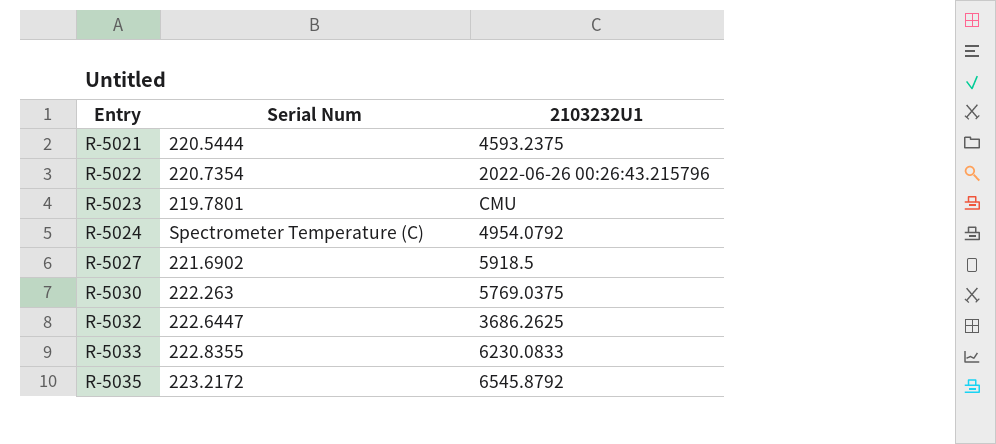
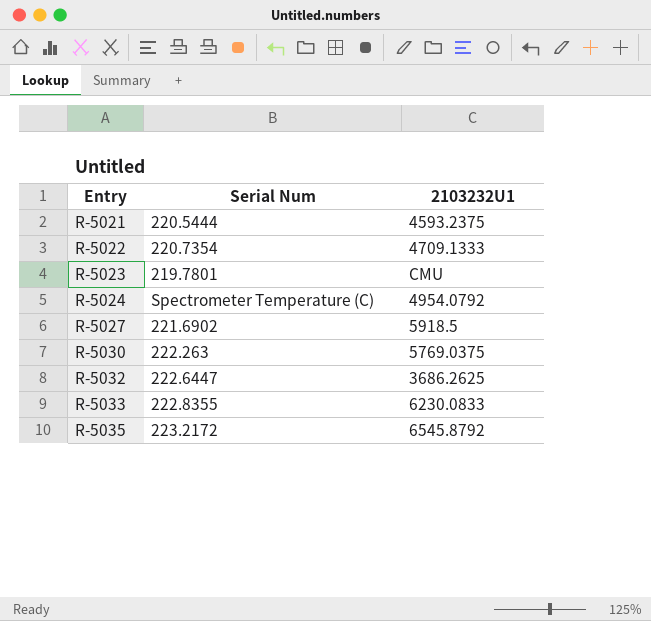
R-5022 | 2103232U1: 2022-06-26 00:26:43.215796 -> 4709.1333

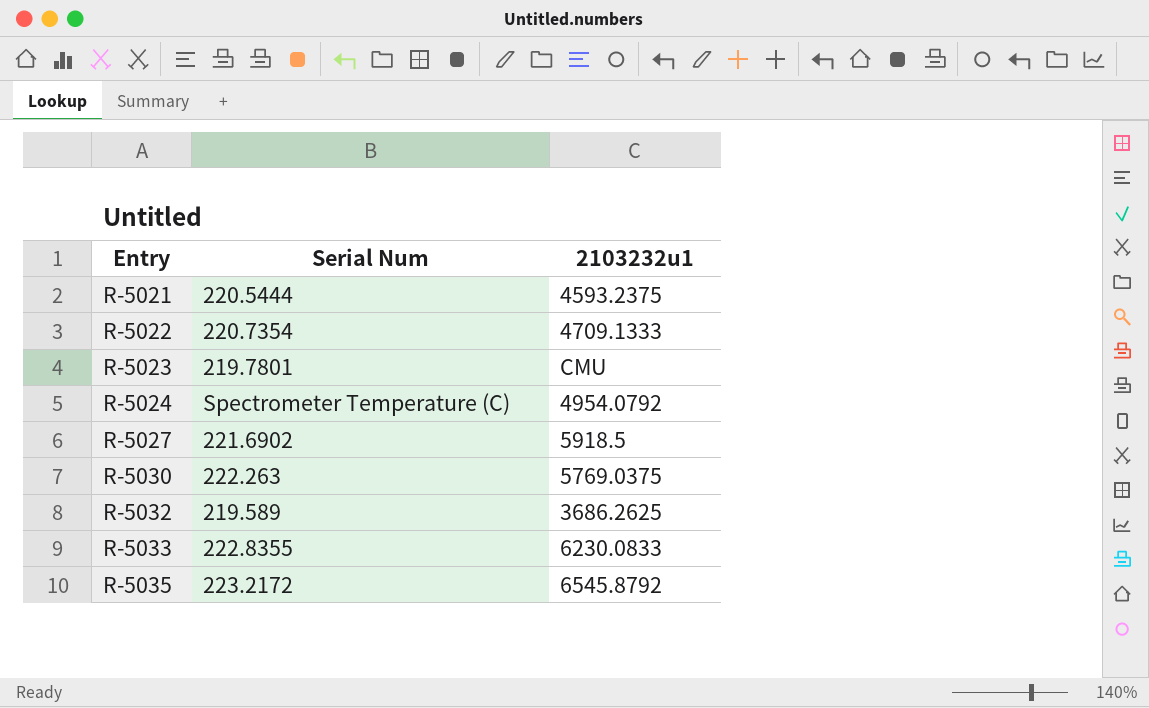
column name: 2103232U1 -> 2103232u1
R-5032 | Serial Num: 222.6447 -> 219.589

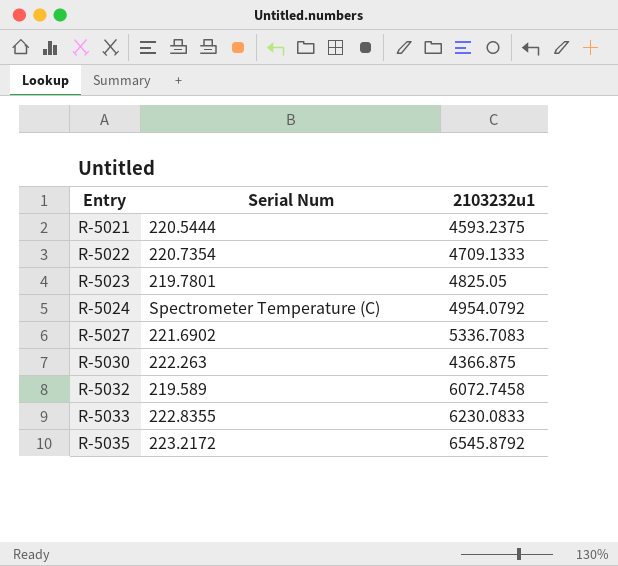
R-5023 | 2103232u1: CMU -> 4825.05
R-5027 | 2103232u1: 5918.5 -> 5336.7083
R-5030 | 2103232u1: 5769.0375 -> 4366.875
R-5032 | 2103232u1: 3686.2625 -> 6072.7458

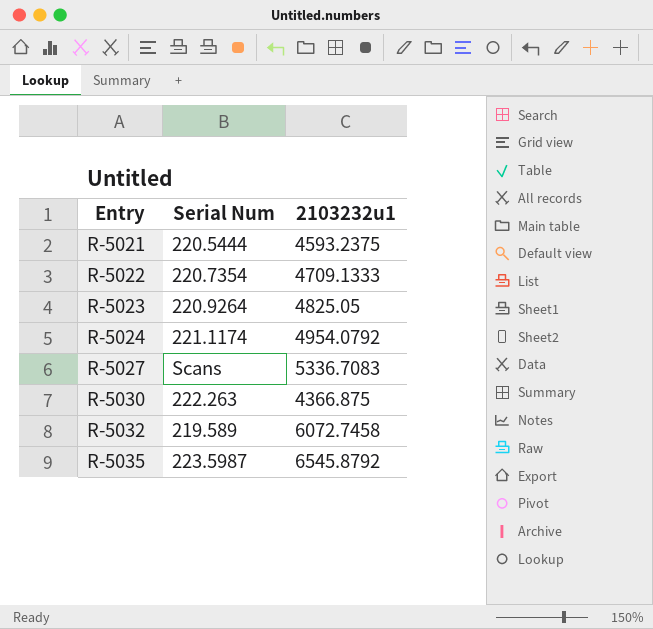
row R-5033: 222.8355 | 6230.0833 -> none
R-5023 | Serial Num: 219.7801 -> 220.9264
R-5024 | Serial Num: Spectrometer Temperature (C) -> 221.1174
R-5027 | Serial Num: 221.6902 -> Scans
R-5035 | Serial Num: 223.2172 -> 223.5987

